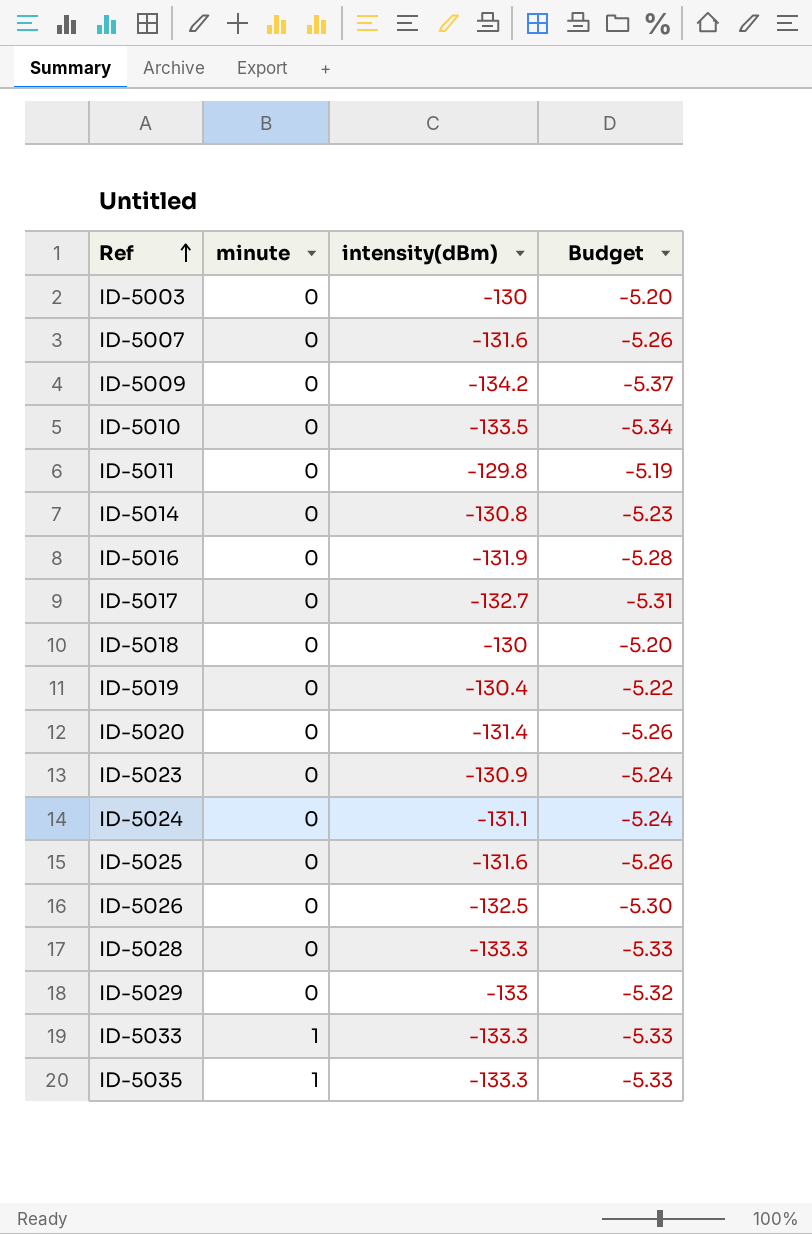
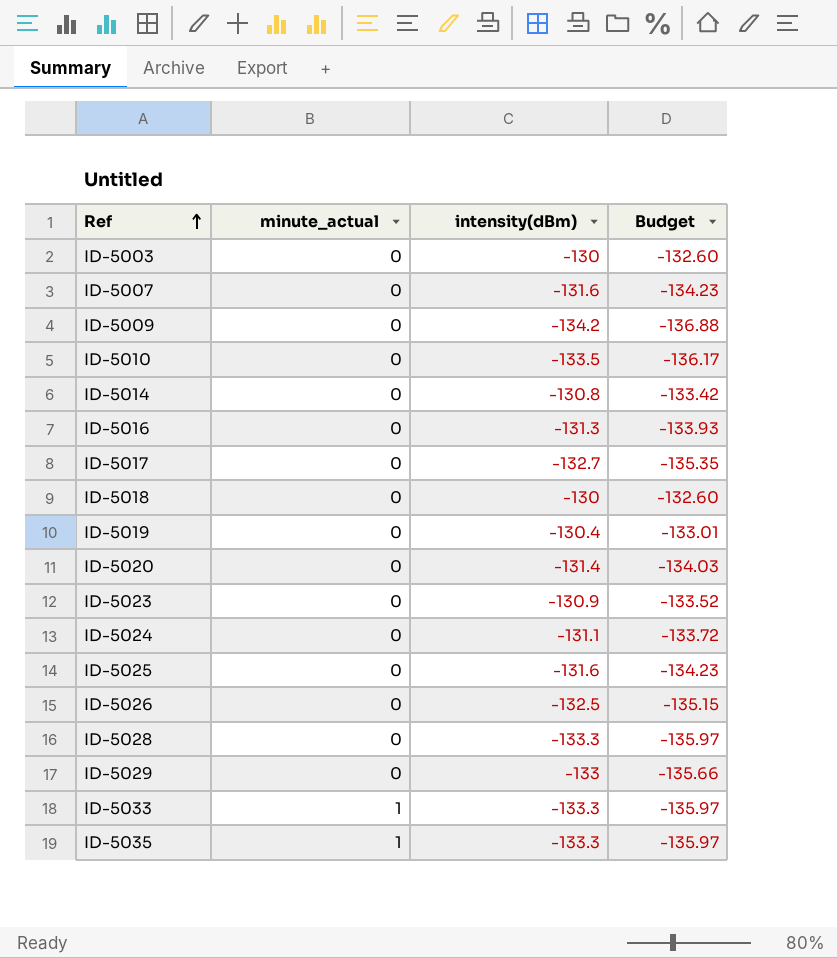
column name: minute -> minute_actual
column Budget | formula: [intensity(dBm)] * 0.04 -> [intensity(dBm)] * 1.02
row ID-5011: 0 | -129.8 | -5.19 -> none
ID-5016 | intensity(dBm): -131.9 -> -131.3

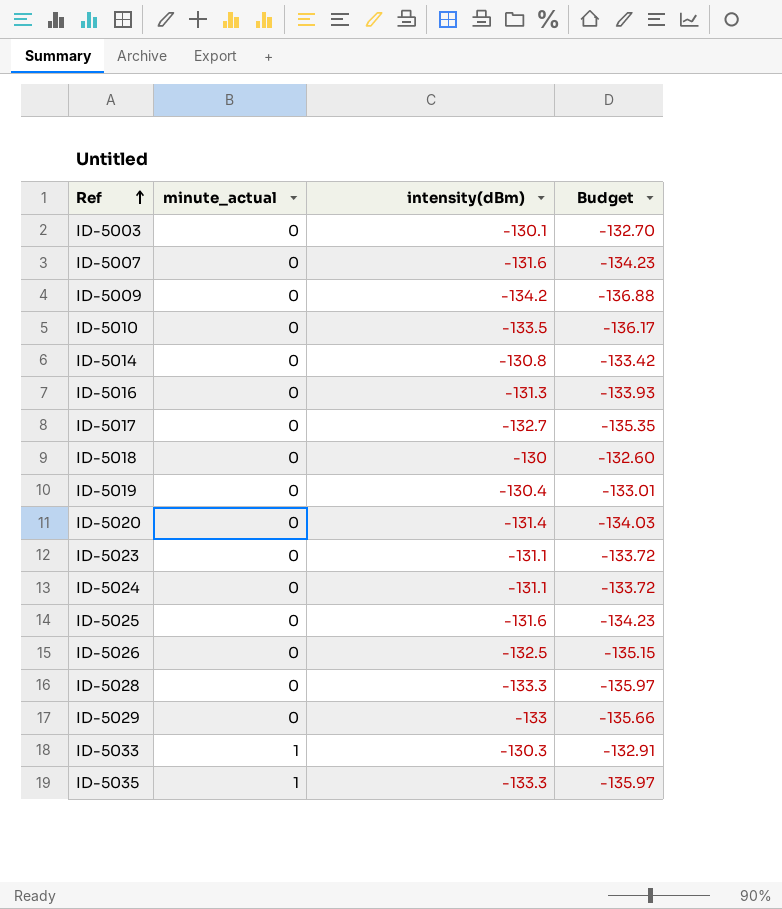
ID-5003 | intensity(dBm): -130 -> -130.1
ID-5003 | Budget: -132.60 -> -132.70
ID-5023 | intensity(dBm): -130.9 -> -131.1
ID-5023 | Budget: -133.52 -> -133.72
ID-5033 | intensity(dBm): -133.3 -> -130.3
ID-5033 | Budget: -135.97 -> -132.91

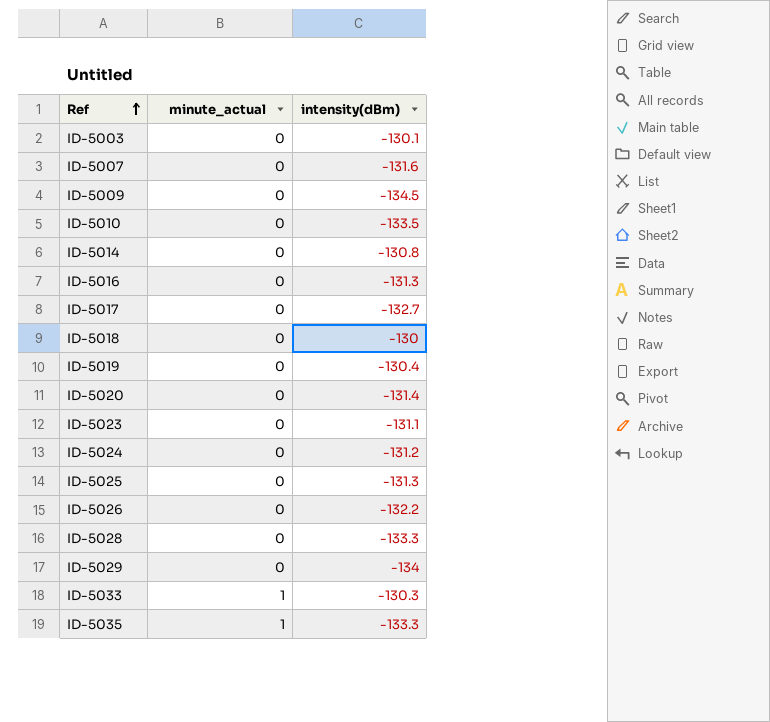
column Budget | formula: [intensity(dBm)] * 1.02 -> none
ID-5009 | intensity(dBm): -134.2 -> -134.5
ID-5024 | intensity(dBm): -131.1 -> -131.2
ID-5025 | intensity(dBm): -131.6 -> -131.3
ID-5026 | intensity(dBm): -132.5 -> -132.2
ID-5029 | intensity(dBm): -133 -> -134

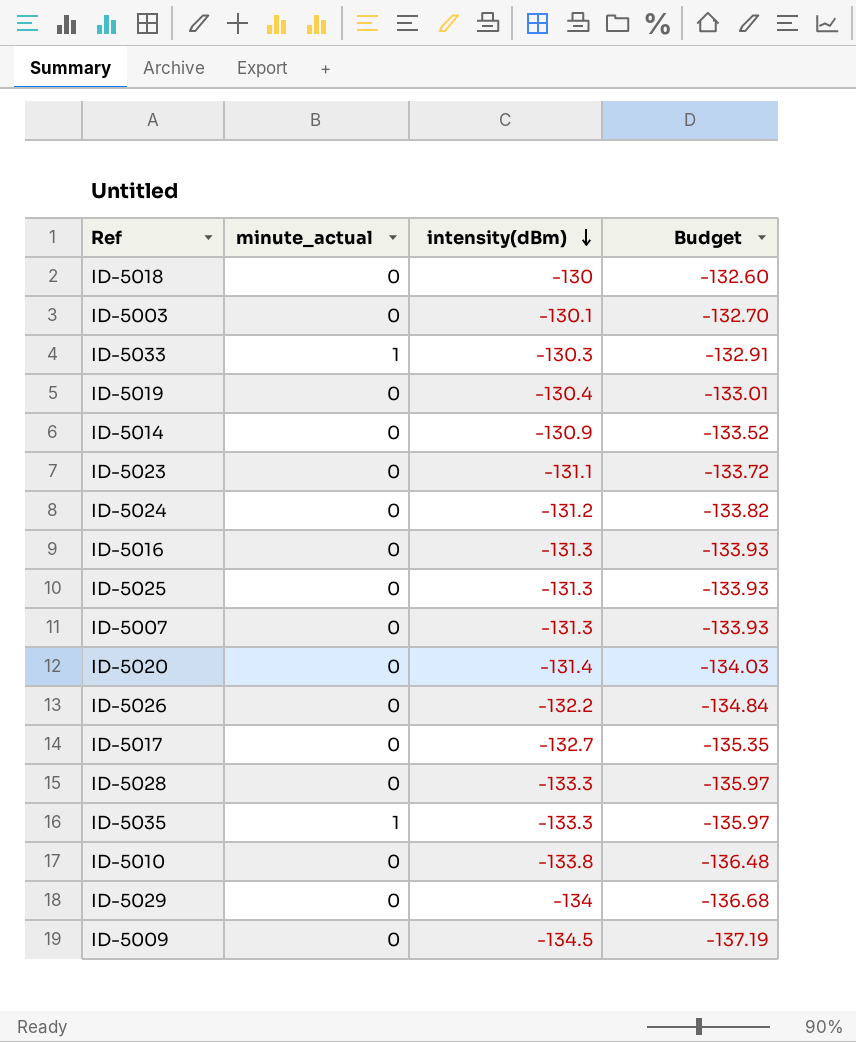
row order: Ref ascending -> intensity(dBm) descending
column Budget | formula: none -> [intensity(dBm)] * 1.02
ID-5014 | intensity(dBm): -130.8 -> -130.9
ID-5007 | intensity(dBm): -131.6 -> -131.3
ID-5010 | intensity(dBm): -133.5 -> -133.8

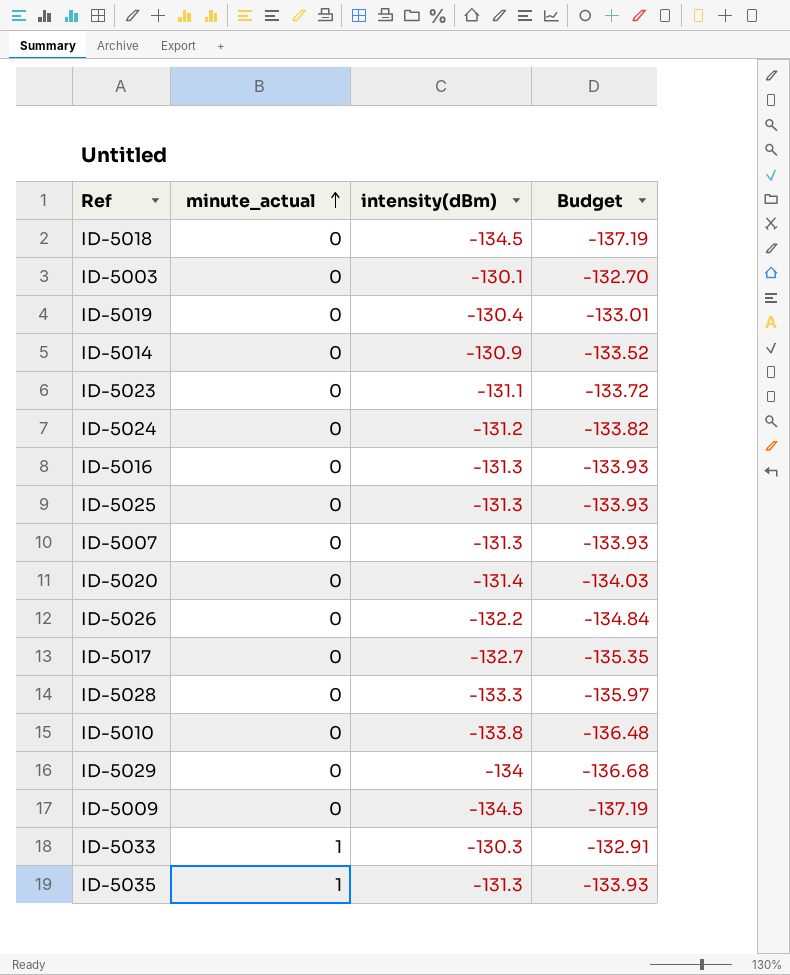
row order: intensity(dBm) descending -> minute_actual ascending
ID-5018 | intensity(dBm): -130 -> -134.5
ID-5018 | Budget: -132.60 -> -137.19
ID-5035 | intensity(dBm): -133.3 -> -131.3
ID-5035 | Budget: -135.97 -> -133.93

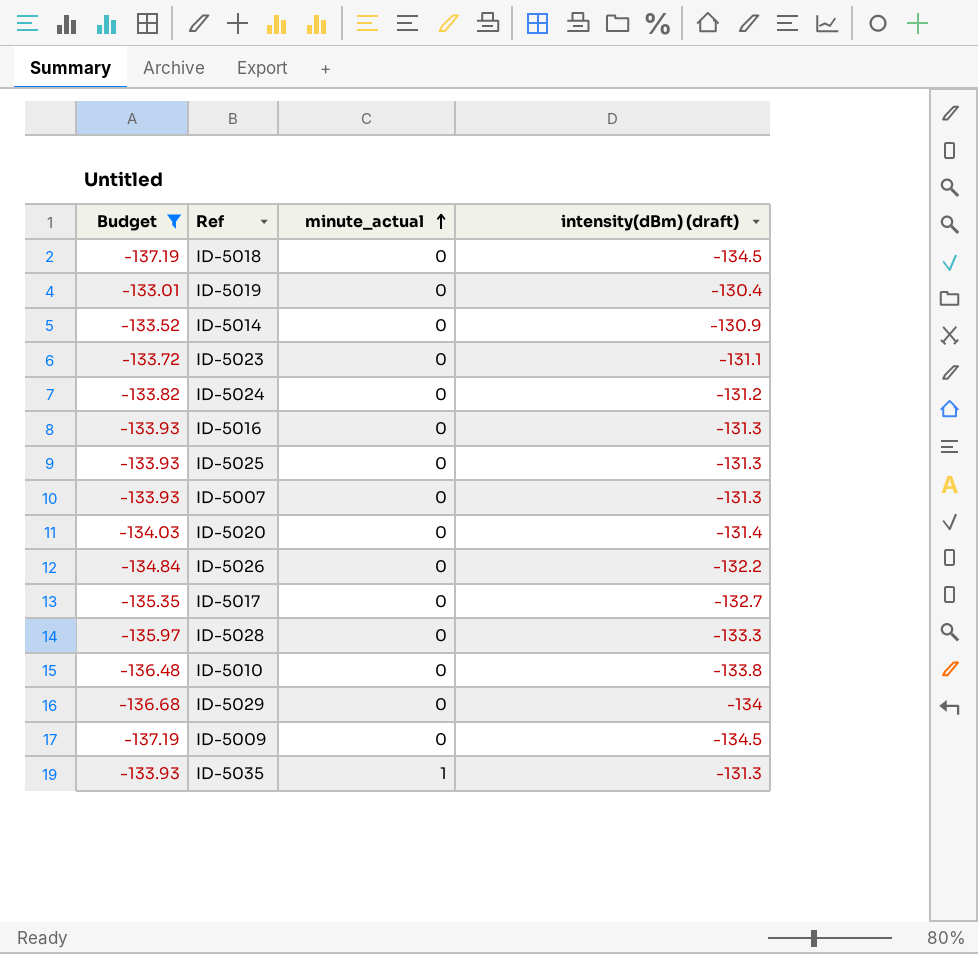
filter: none -> Budget <= -133.01
column Budget | position: 4 -> 1
column name: intensity(dBm) -> intensity(dBm) (draft)

